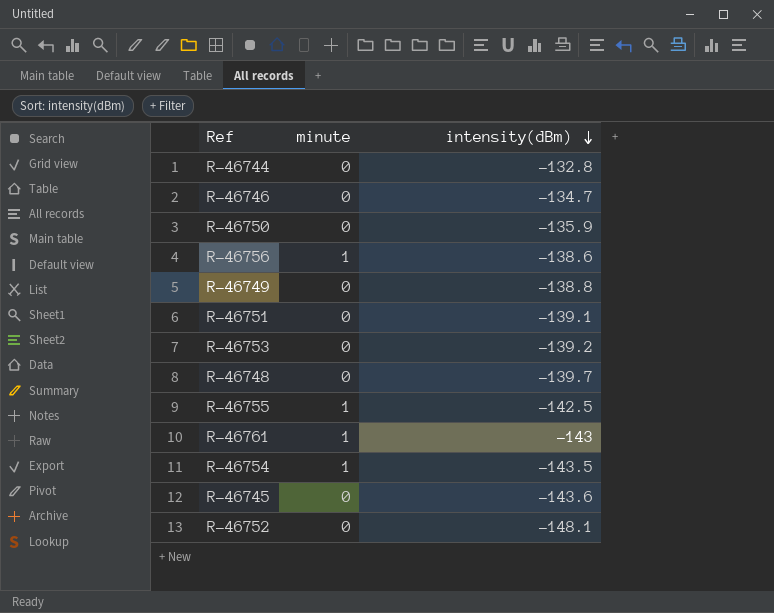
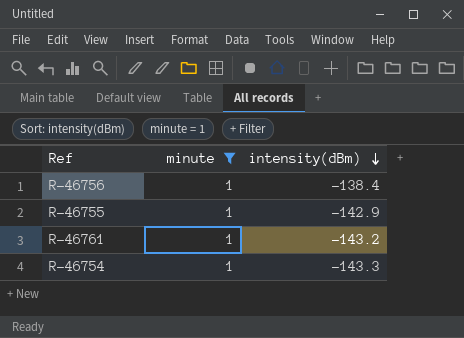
filter: none -> minute = 1
R-46756 | intensity(dBm): -138.6 -> -138.4
R-46755 | intensity(dBm): -142.5 -> -142.9
R-46761 | intensity(dBm): -143 -> -143.2
R-46754 | intensity(dBm): -143.5 -> -143.3

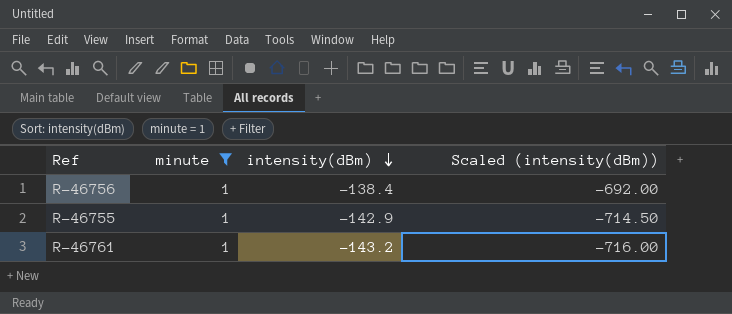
column Scaled (intensity(dBm)) | formula: none -> [intensity(dBm)] * 5
row R-46754: 1 | -143.3 -> none

